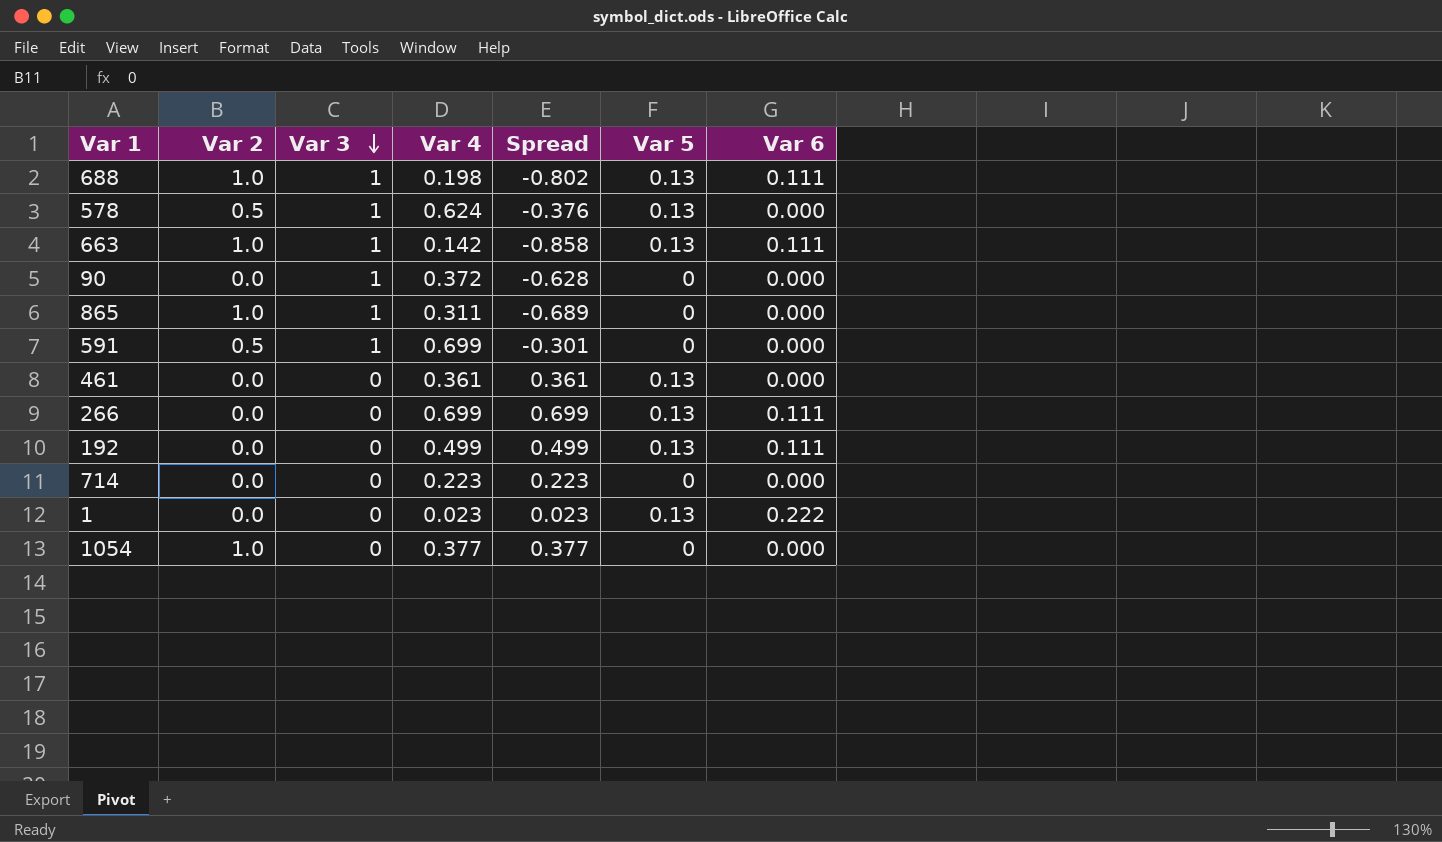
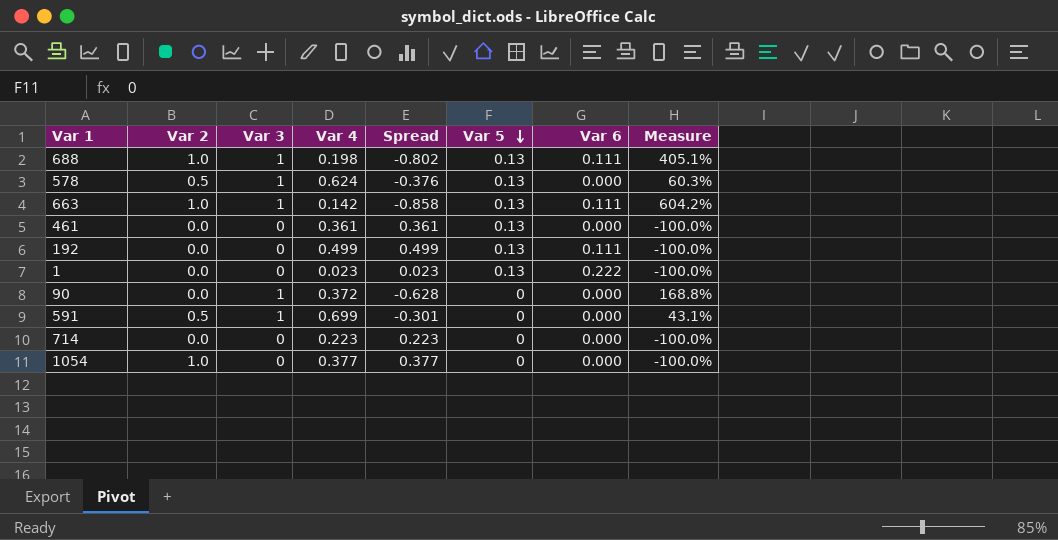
row order: Var 3 descending -> Var 5 descending
column Measure | formula: none -> ([Var 3] - [Var 4]) / [Var 4]
row 865: 1.0 | 1 | 0.311 | -0.689 | 0 | 0.000 -> none
row 266: 0.0 | 0 | 0.699 | 0.699 | 0.13 | 0.111 -> none

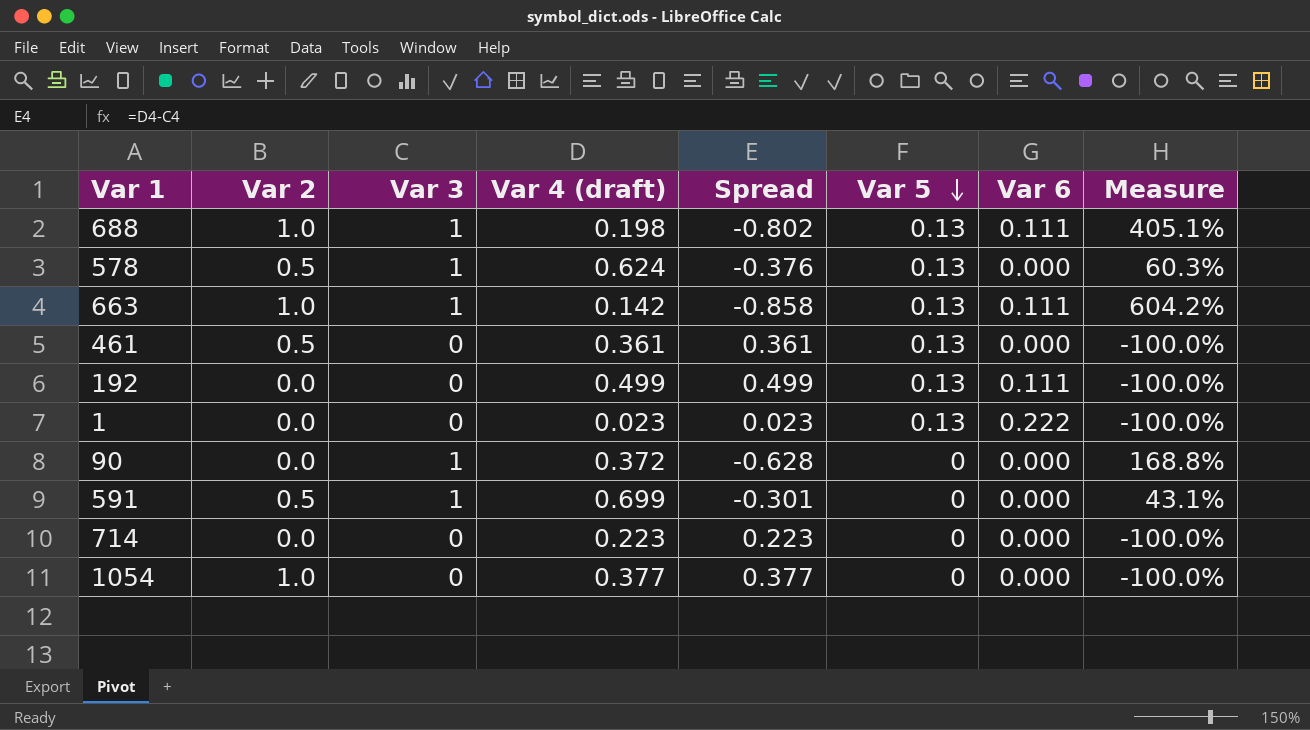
column name: Var 4 -> Var 4 (draft)
461 | Var 2: 0.0 -> 0.5

